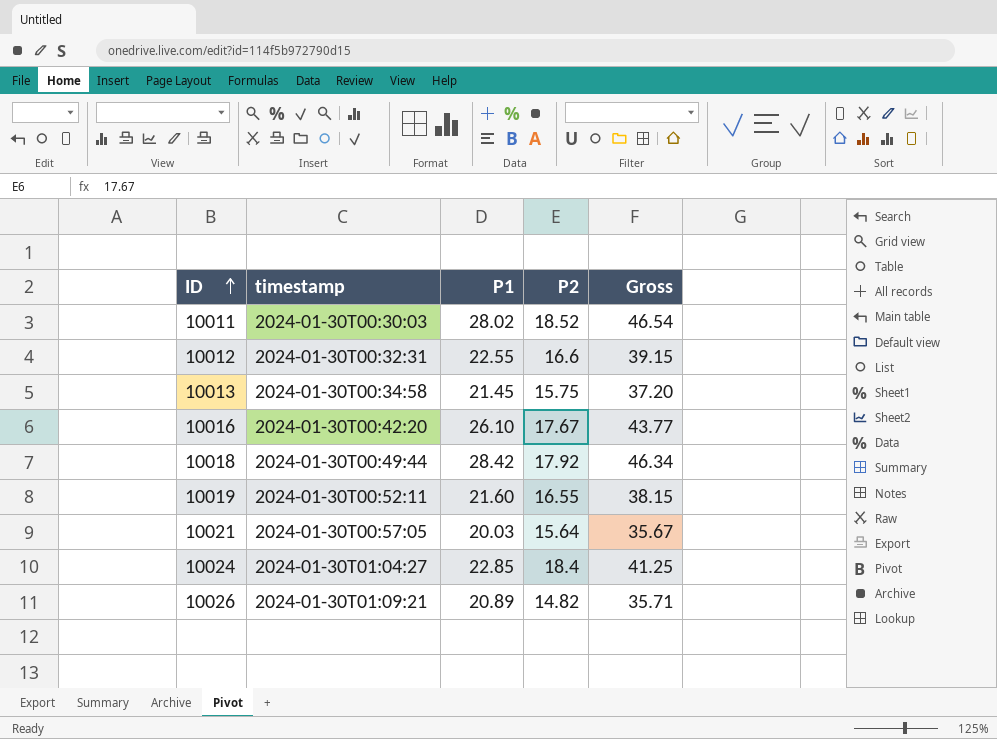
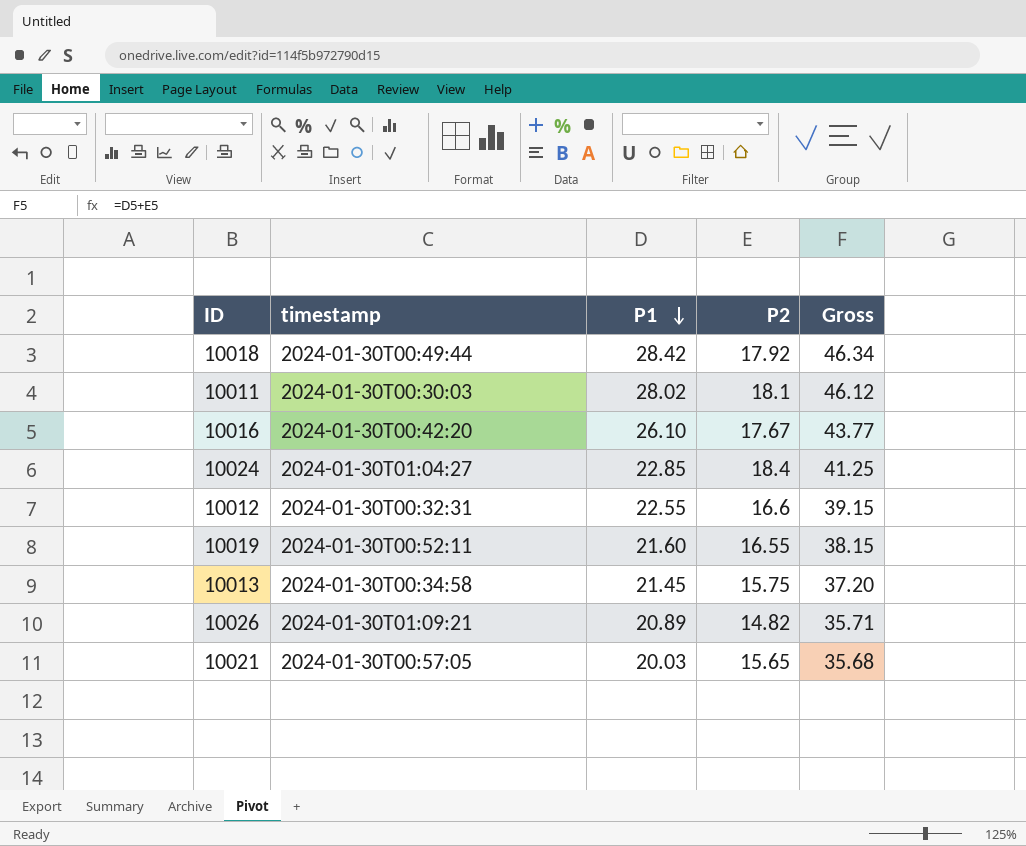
row order: ID ascending -> P1 descending
10011 | P2: 18.52 -> 18.1
10011 | Gross: 46.54 -> 46.12
10021 | P2: 15.64 -> 15.65
10021 | Gross: 35.67 -> 35.68

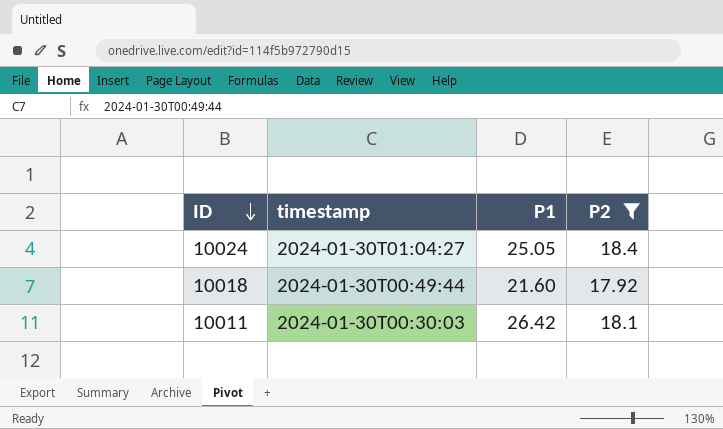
filter: none -> P2 >= 17.92
row order: P1 descending -> ID descending
column Gross | formula: [P1] + [P2] -> none
10024 | P1: 22.85 -> 25.05
10018 | P1: 28.42 -> 21.60
10011 | P1: 28.02 -> 26.42

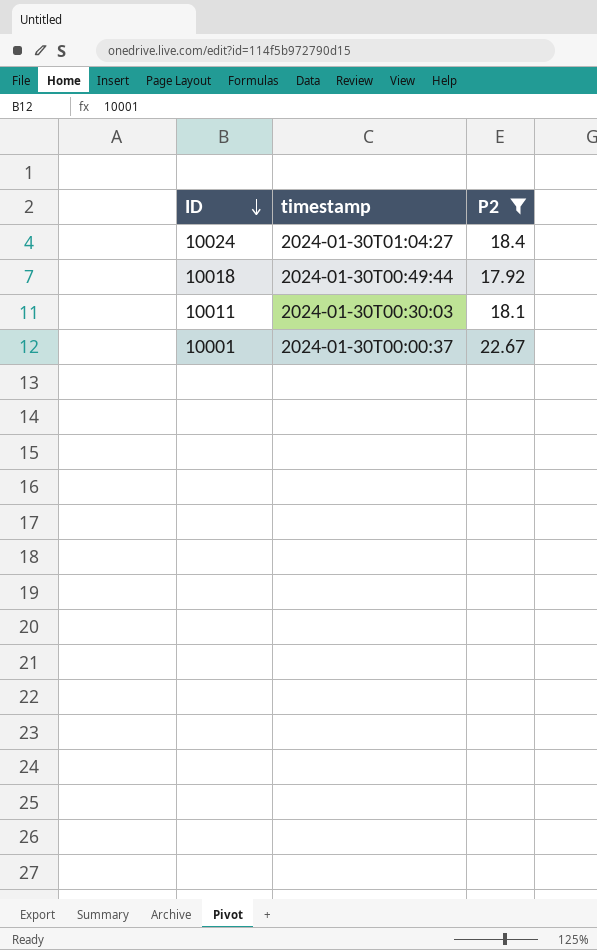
column P1 | position: 3 -> none
row 10001: none -> 2024-01-30T00:00:37 | 22.67

